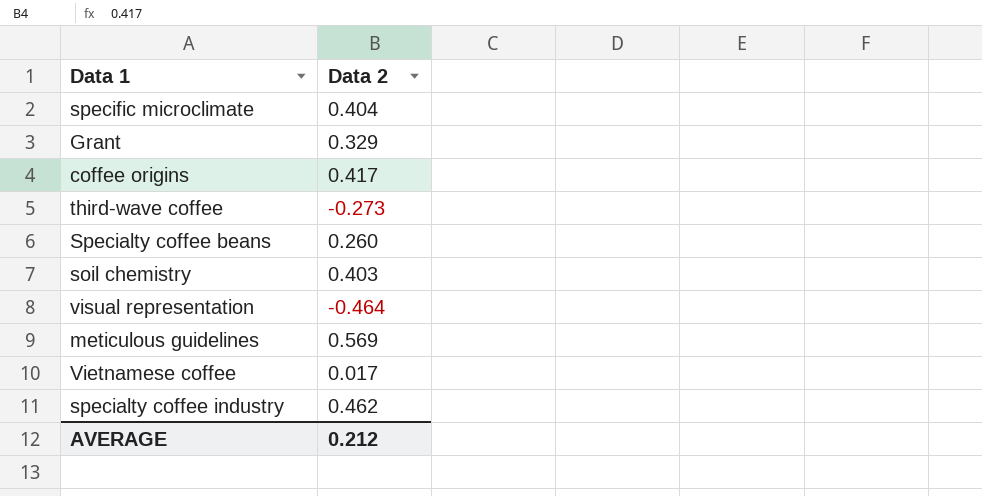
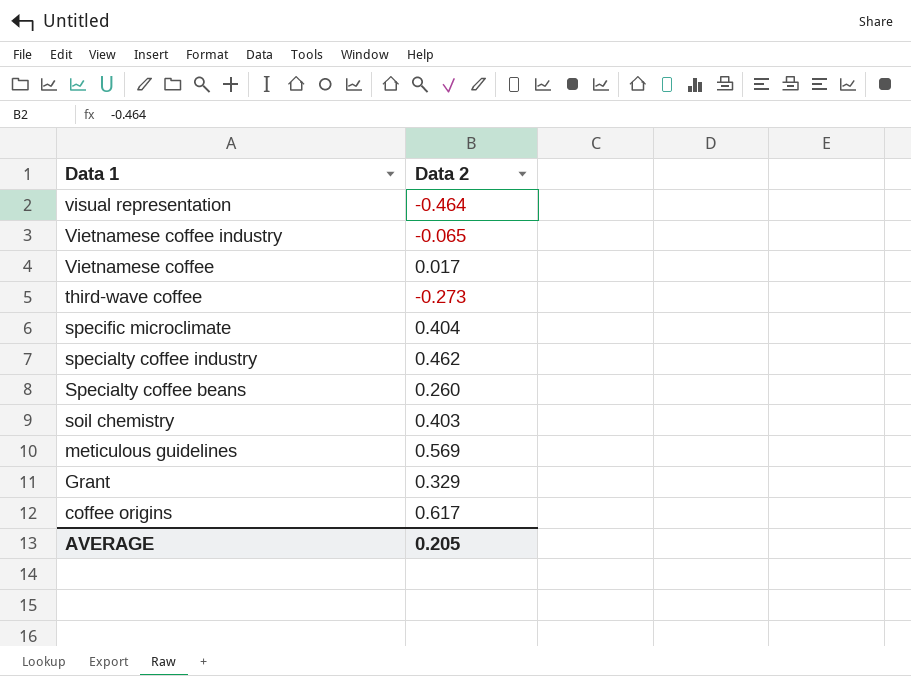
row order: none -> Data 1 descending
row Vietnamese coffee industry: none -> -0.065
coffee origins | Data 2: 0.417 -> 0.617
AVERAGE | Data 2: 0.212 -> 0.205

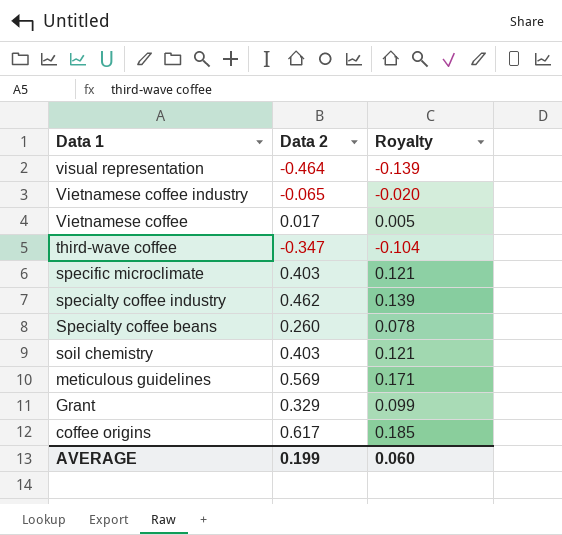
column Royalty | formula: none -> [Data 2] * 0.3
third-wave coffee | Data 2: -0.273 -> -0.347
specific microclimate | Data 2: 0.404 -> 0.403
AVERAGE | Data 2: 0.205 -> 0.199

